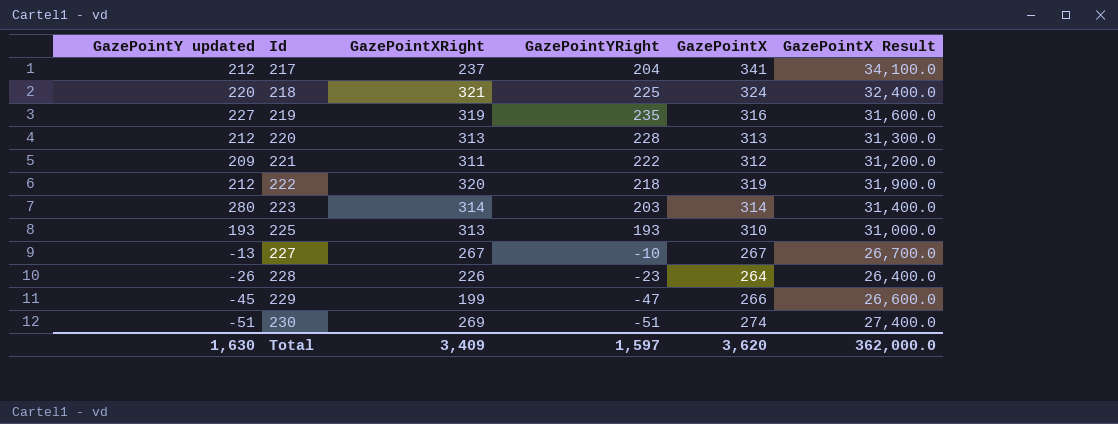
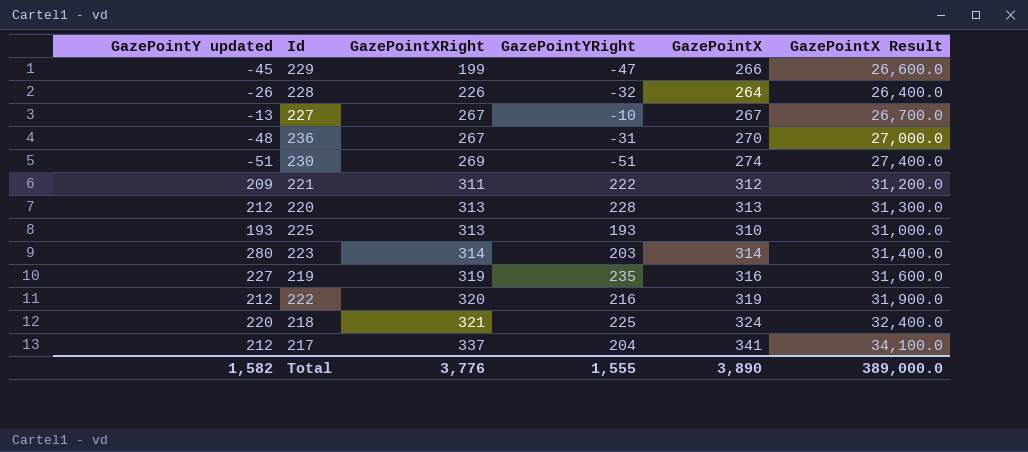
row order: Id ascending -> GazePointXRight ascending
228 | GazePointYRight: -23 -> -32
row 236: none -> -48 | 267 | -31 | 270 | 27,000.0
222 | GazePointYRight: 218 -> 216
217 | GazePointXRight: 237 -> 337
Total | GazePointY updated: 1,630 -> 1,582
Total | GazePointXRight: 3,409 -> 3,776
Total | GazePointYRight: 1,597 -> 1,555
Total | GazePointX: 3,620 -> 3,890
Total | GazePointX Result: 362,000.0 -> 389,000.0

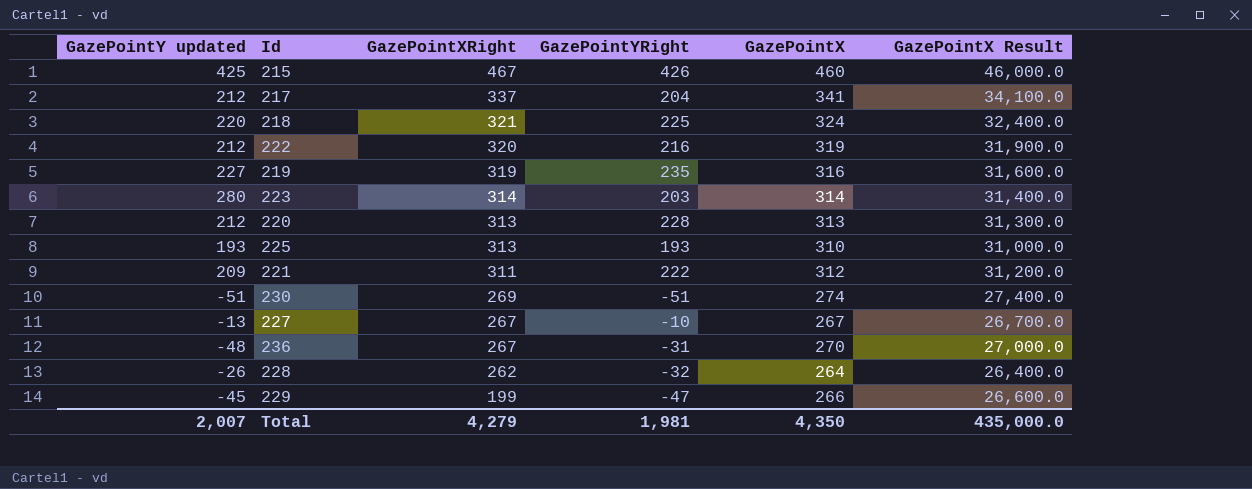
row order: GazePointXRight ascending -> GazePointXRight descending
row 215: none -> 425 | 467 | 426 | 460 | 46,000.0
228 | GazePointXRight: 226 -> 262
Total | GazePointY updated: 1,582 -> 2,007
Total | GazePointXRight: 3,776 -> 4,279
Total | GazePointYRight: 1,555 -> 1,981
Total | GazePointX: 3,890 -> 4,350
Total | GazePointX Result: 389,000.0 -> 435,000.0

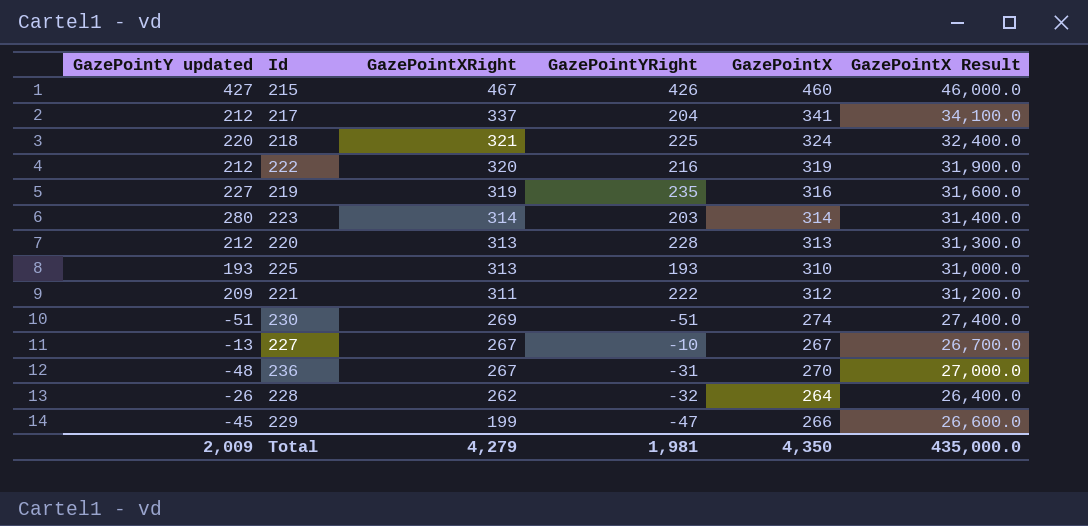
215 | GazePointY updated: 425 -> 427
Total | GazePointY updated: 2,007 -> 2,009

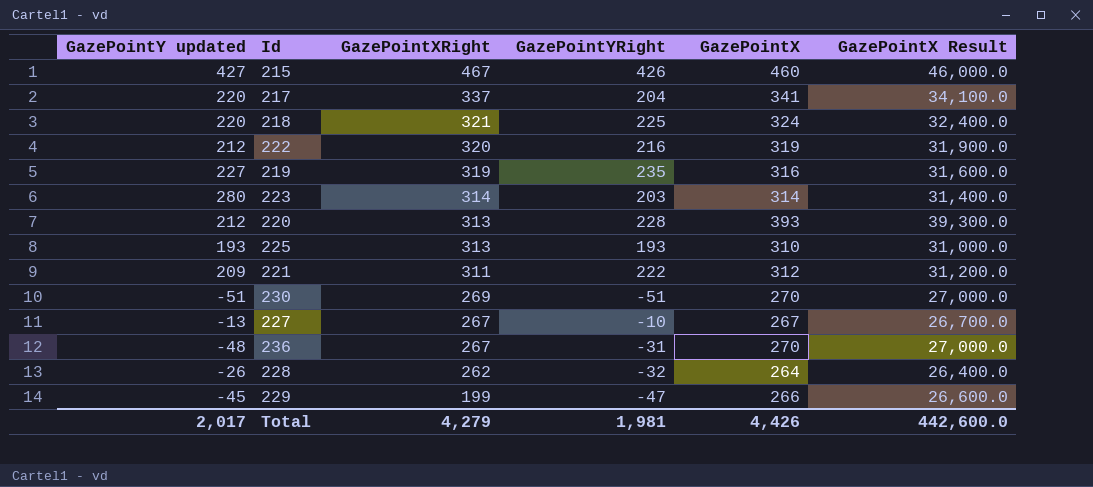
217 | GazePointY updated: 212 -> 220
220 | GazePointX: 313 -> 393
220 | GazePointX Result: 31,300.0 -> 39,300.0
230 | GazePointX: 274 -> 270
230 | GazePointX Result: 27,400.0 -> 27,000.0
Total | GazePointY updated: 2,009 -> 2,017
Total | GazePointX: 4,350 -> 4,426
Total | GazePointX Result: 435,000.0 -> 442,600.0

